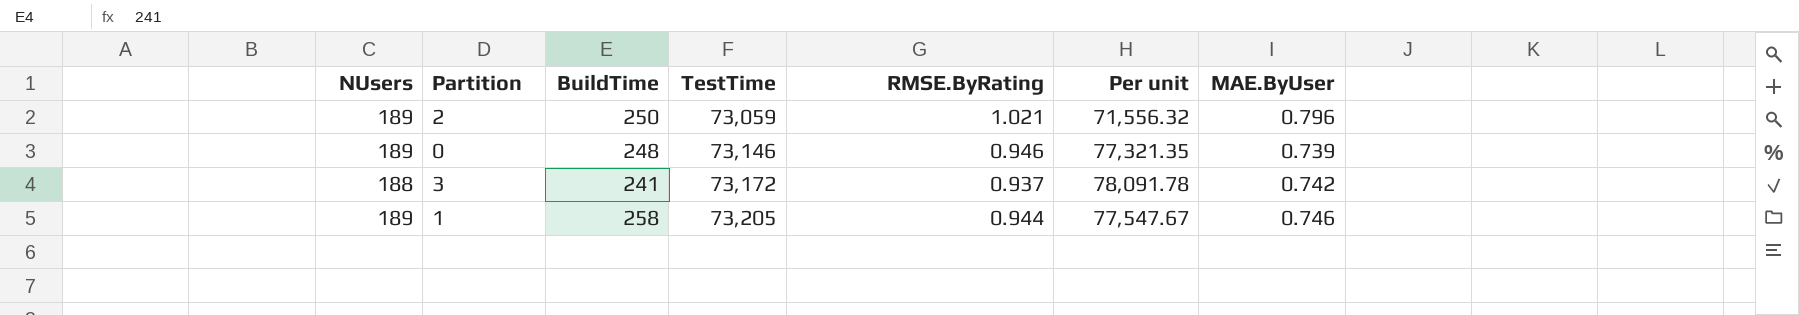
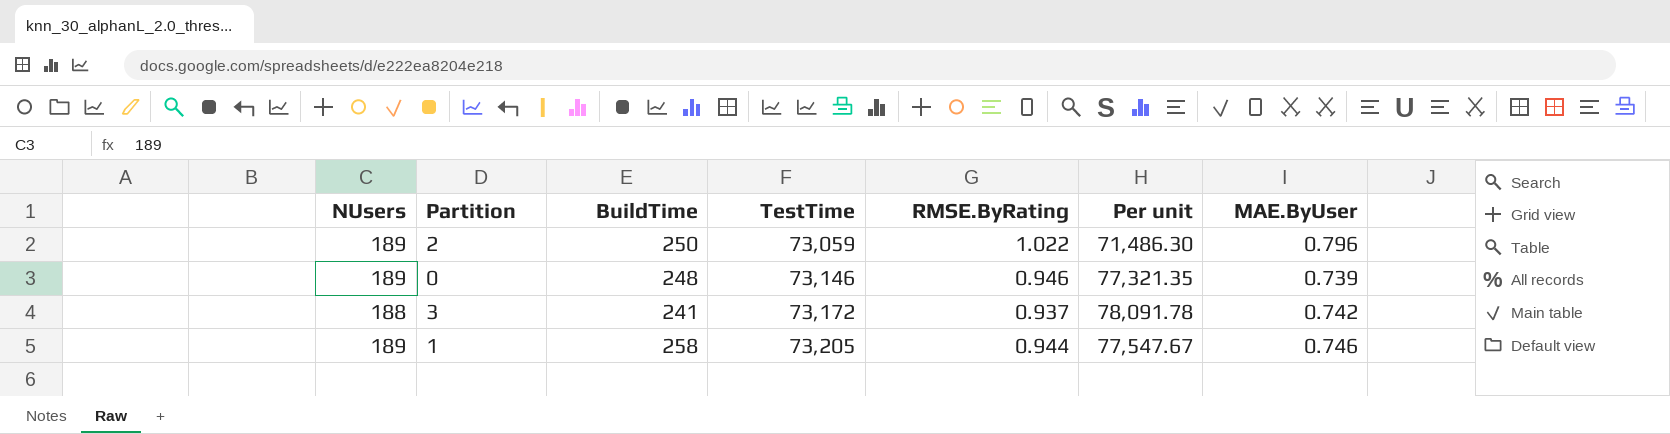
2 | RMSE.ByRating: 1.021 -> 1.022
2 | Per unit: 71,556.32 -> 71,486.30

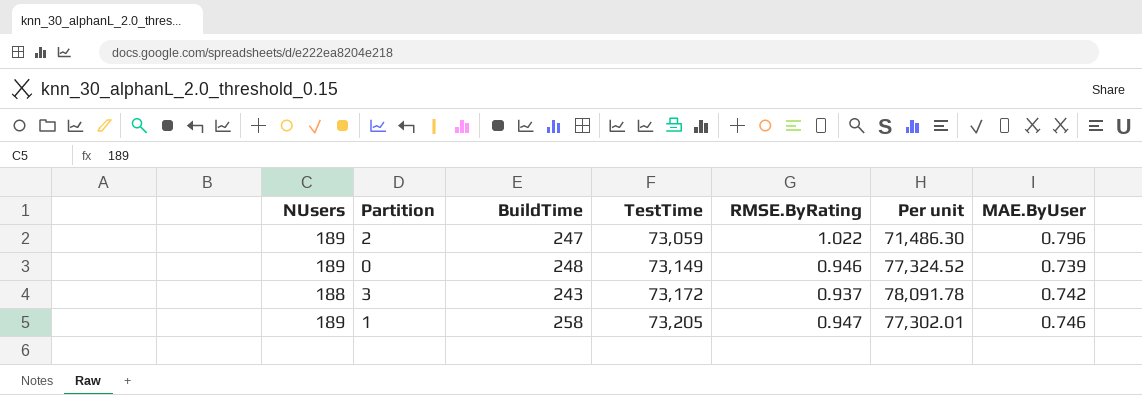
2 | BuildTime: 250 -> 247
0 | TestTime: 73,146 -> 73,149
0 | Per unit: 77,321.35 -> 77,324.52
3 | BuildTime: 241 -> 243
1 | RMSE.ByRating: 0.944 -> 0.947
1 | Per unit: 77,547.67 -> 77,302.01

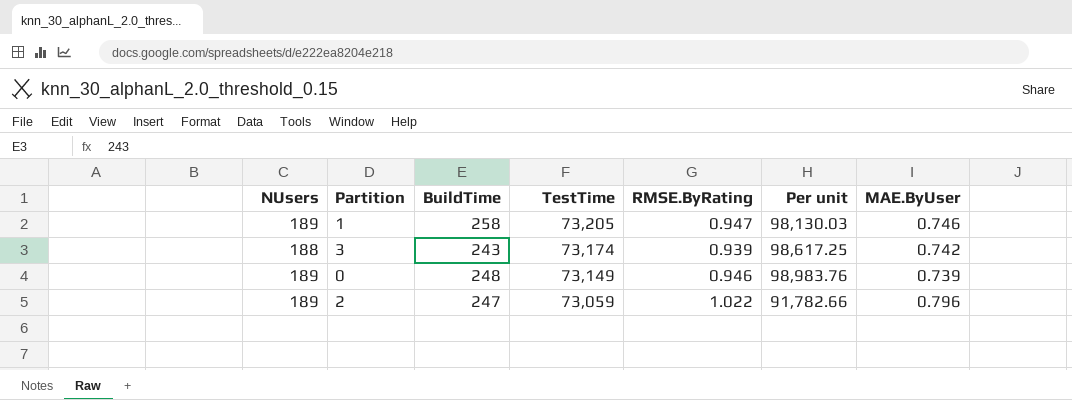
row order: TestTime ascending -> TestTime descending
column Per unit | formula: [TestTime] / [RMSE.ByRating] -> [TestTime] / [MAE.ByUser]
3 | TestTime: 73,172 -> 73,174
3 | RMSE.ByRating: 0.937 -> 0.939

